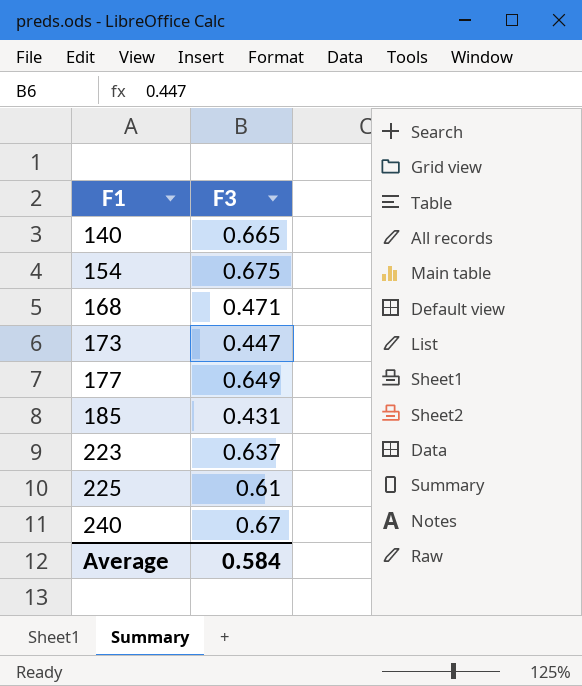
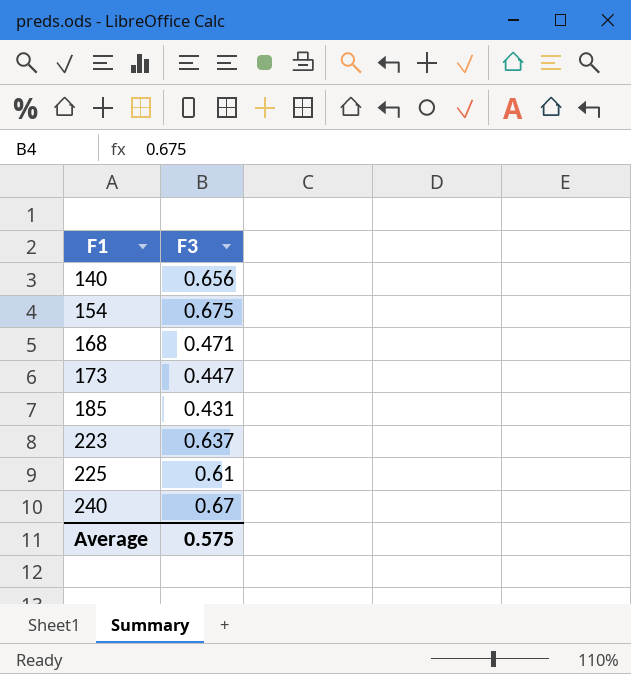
row 177: 0.649 -> none
140 | F3: 0.665 -> 0.656
Average | F3: 0.584 -> 0.575

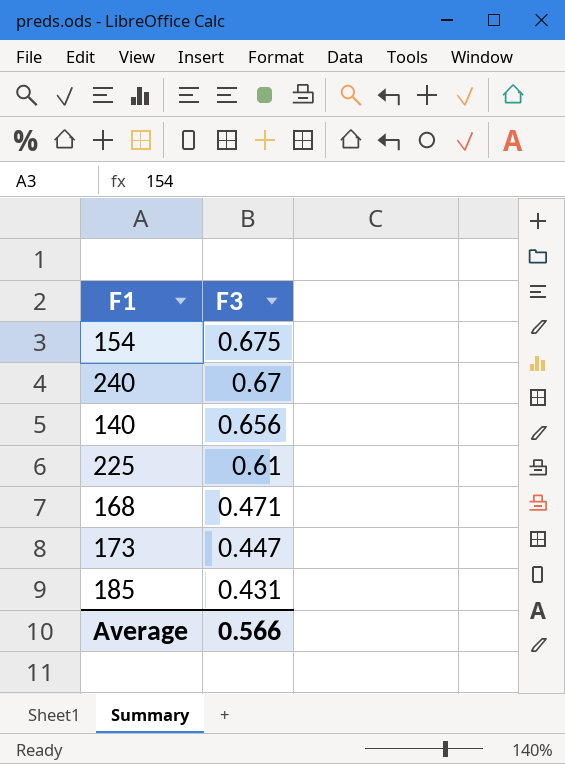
row order: F1 ascending -> F3 descending
row 223: 0.637 -> none
Average | F3: 0.575 -> 0.566

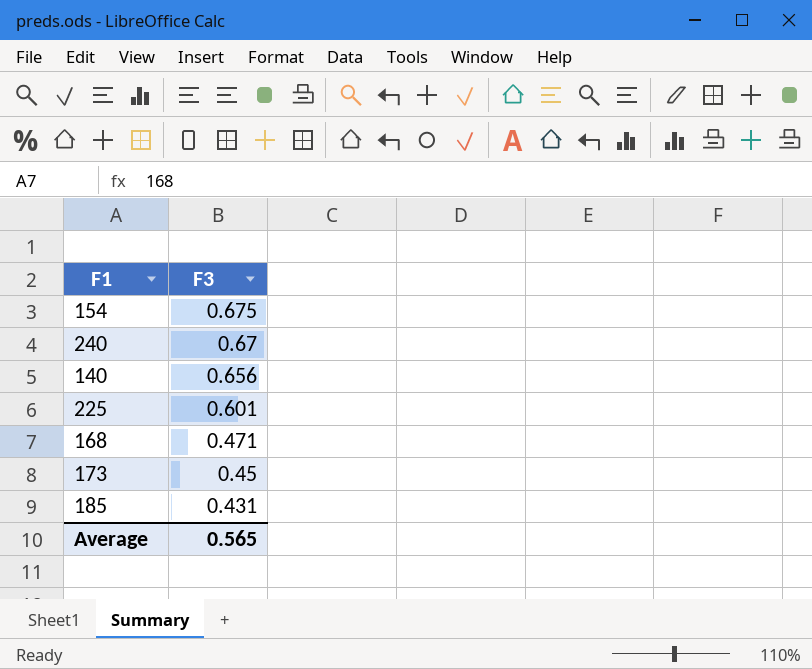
225 | F3: 0.61 -> 0.601
173 | F3: 0.447 -> 0.45
Average | F3: 0.566 -> 0.565

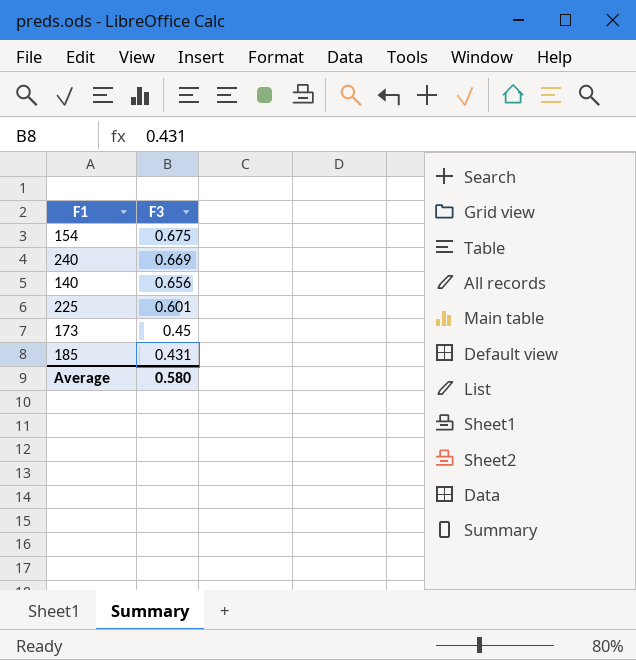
row 168: 0.471 -> none
240 | F3: 0.67 -> 0.669
Average | F3: 0.565 -> 0.580

